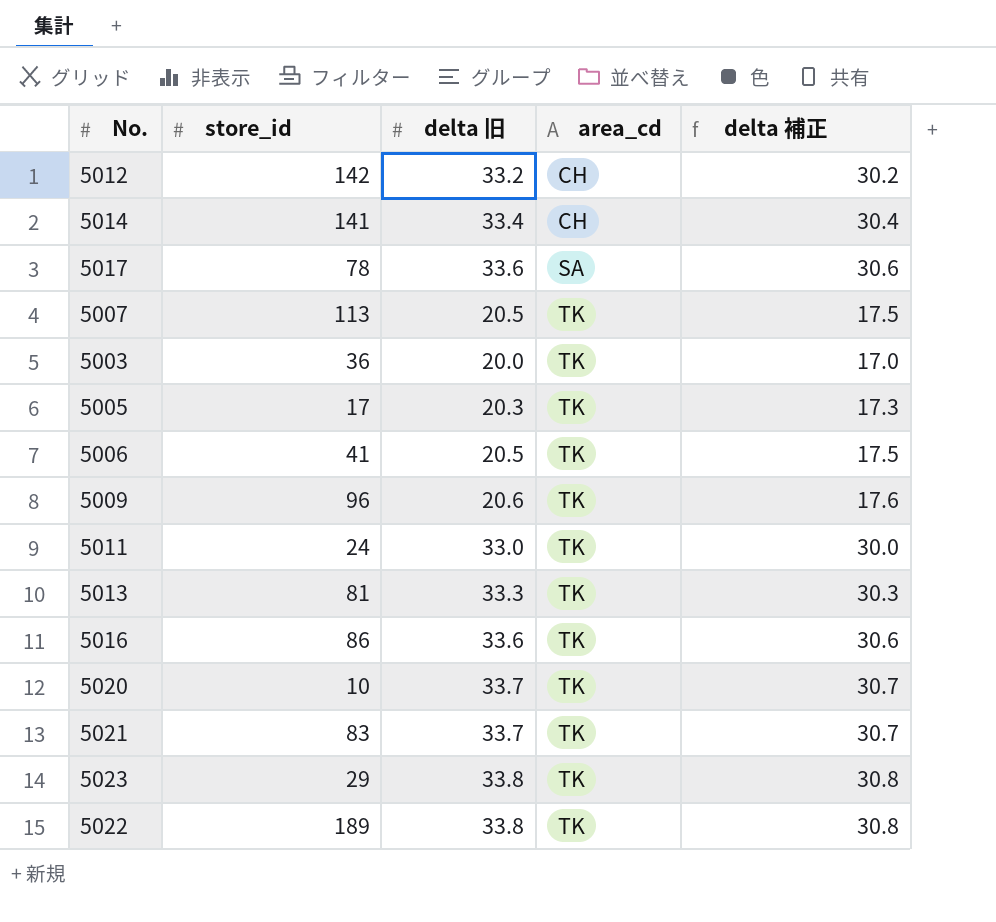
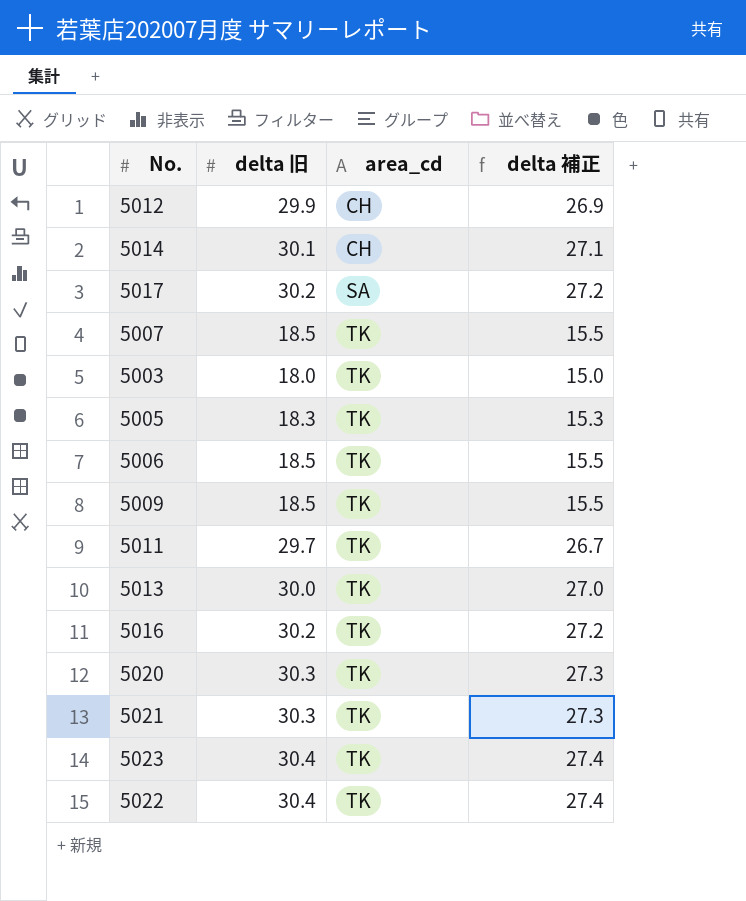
column store_id | position: 2 -> none
5012 | delta 旧: 33.2 -> 29.9
5012 | delta 補正: 30.2 -> 26.9
5014 | delta 旧: 33.4 -> 30.1
5014 | delta 補正: 30.4 -> 27.1
5017 | delta 旧: 33.6 -> 30.2
5017 | delta 補正: 30.6 -> 27.2
5007 | delta 旧: 20.5 -> 18.5
5007 | delta 補正: 17.5 -> 15.5
5003 | delta 旧: 20.0 -> 18.0
5003 | delta 補正: 17.0 -> 15.0
5005 | delta 旧: 20.3 -> 18.3
5005 | delta 補正: 17.3 -> 15.3
5006 | delta 旧: 20.5 -> 18.5
5006 | delta 補正: 17.5 -> 15.5
5009 | delta 旧: 20.6 -> 18.5
5009 | delta 補正: 17.6 -> 15.5
5011 | delta 旧: 33.0 -> 29.7
5011 | delta 補正: 30.0 -> 26.7
5013 | delta 旧: 33.3 -> 30.0
5013 | delta 補正: 30.3 -> 27.0
5016 | delta 旧: 33.6 -> 30.2
5016 | delta 補正: 30.6 -> 27.2
5020 | delta 旧: 33.7 -> 30.3
5020 | delta 補正: 30.7 -> 27.3
5021 | delta 旧: 33.7 -> 30.3
5021 | delta 補正: 30.7 -> 27.3
5023 | delta 旧: 33.8 -> 30.4
5023 | delta 補正: 30.8 -> 27.4
5022 | delta 旧: 33.8 -> 30.4
5022 | delta 補正: 30.8 -> 27.4

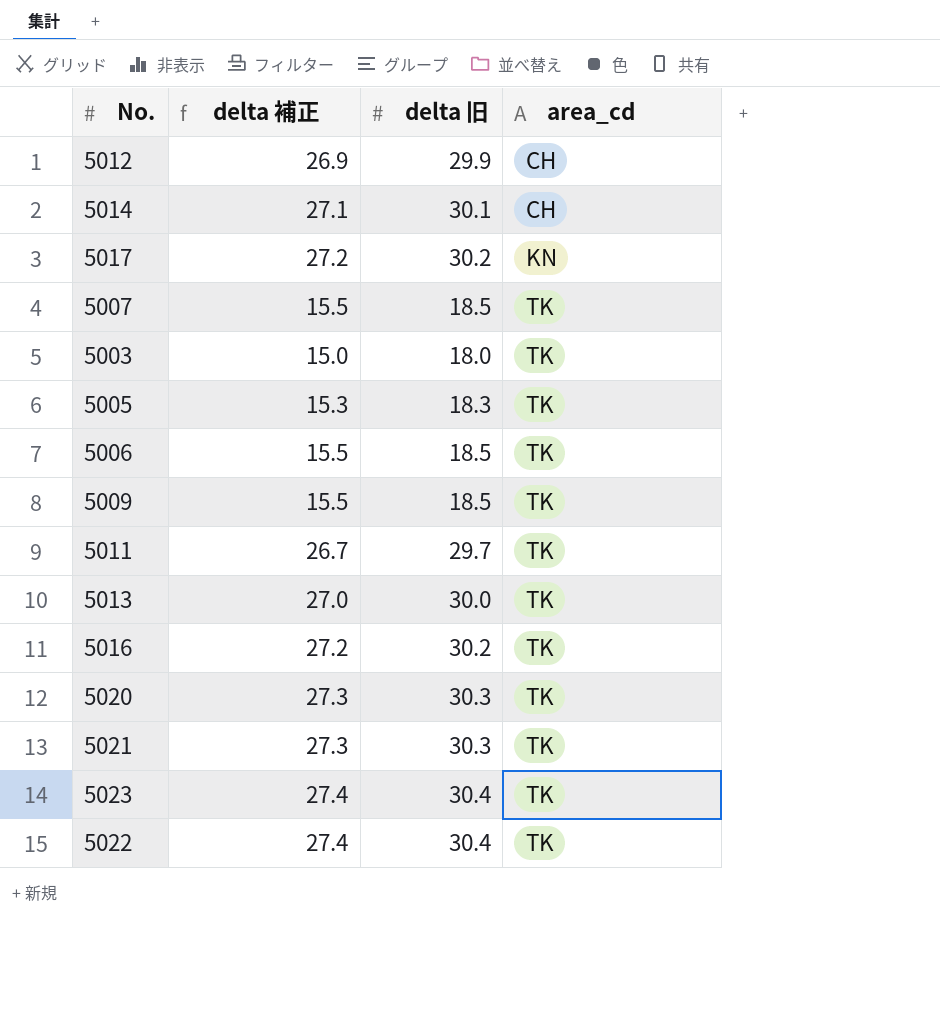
column delta 補正 | position: 4 -> 2
5017 | area_cd: SA -> KN

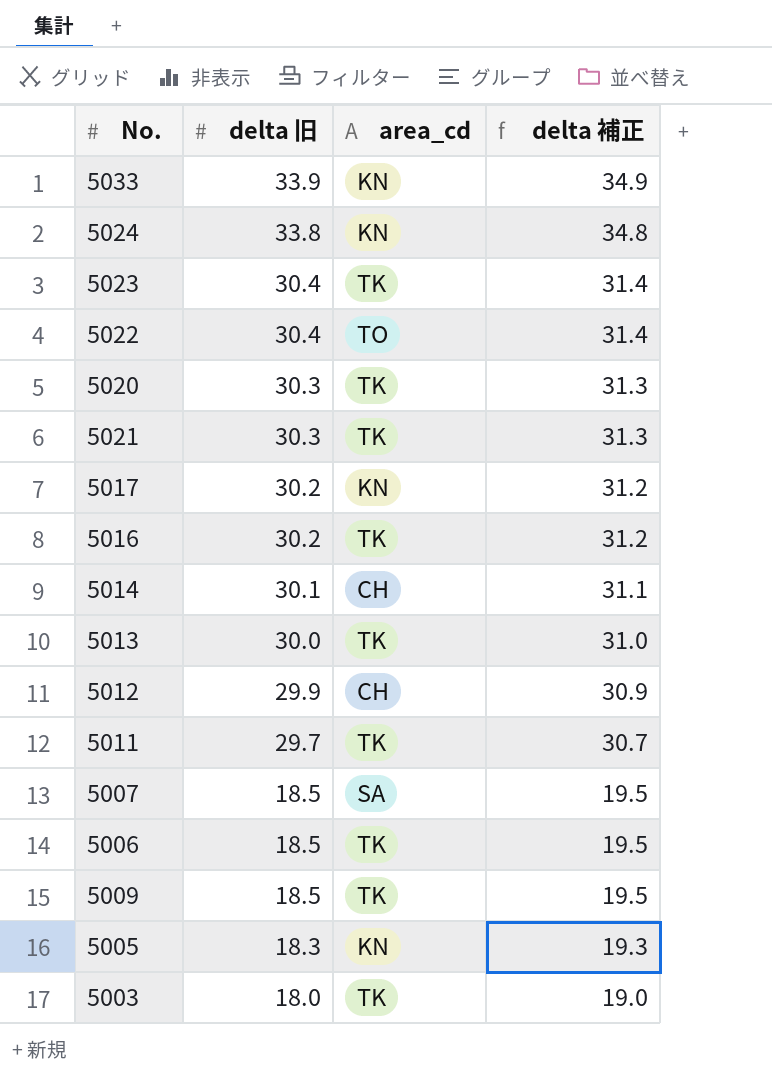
row order: area_cd ascending -> delta 旧 descending
column delta 補正 | formula: [delta 旧] - 3 -> [delta 旧] + 1
column delta 補正 | position: 2 -> 4
row 5033: none -> 33.9 | KN | 34.9
row 5024: none -> 33.8 | KN | 34.8
5022 | area_cd: TK -> TO
5007 | area_cd: TK -> SA
5005 | area_cd: TK -> KN

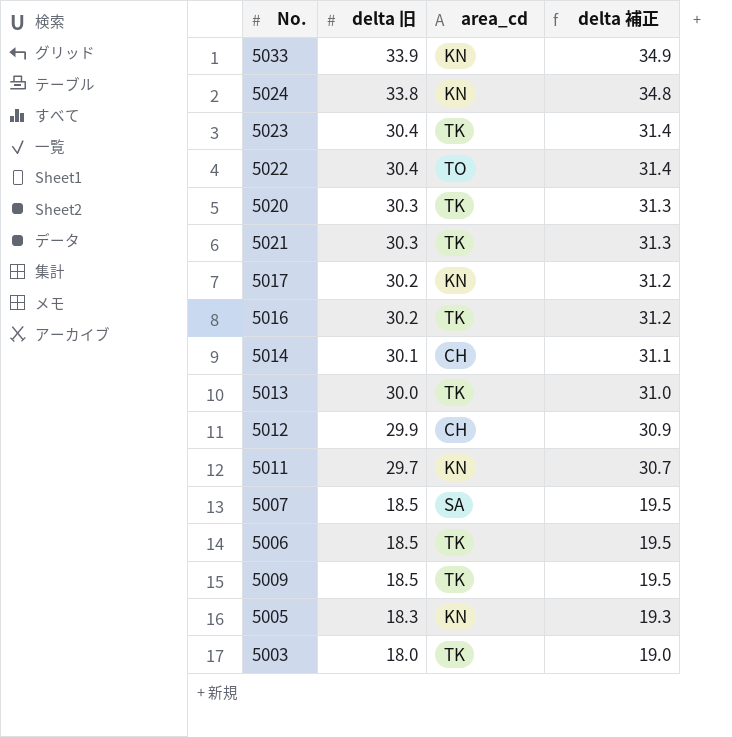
5011 | area_cd: TK -> KN

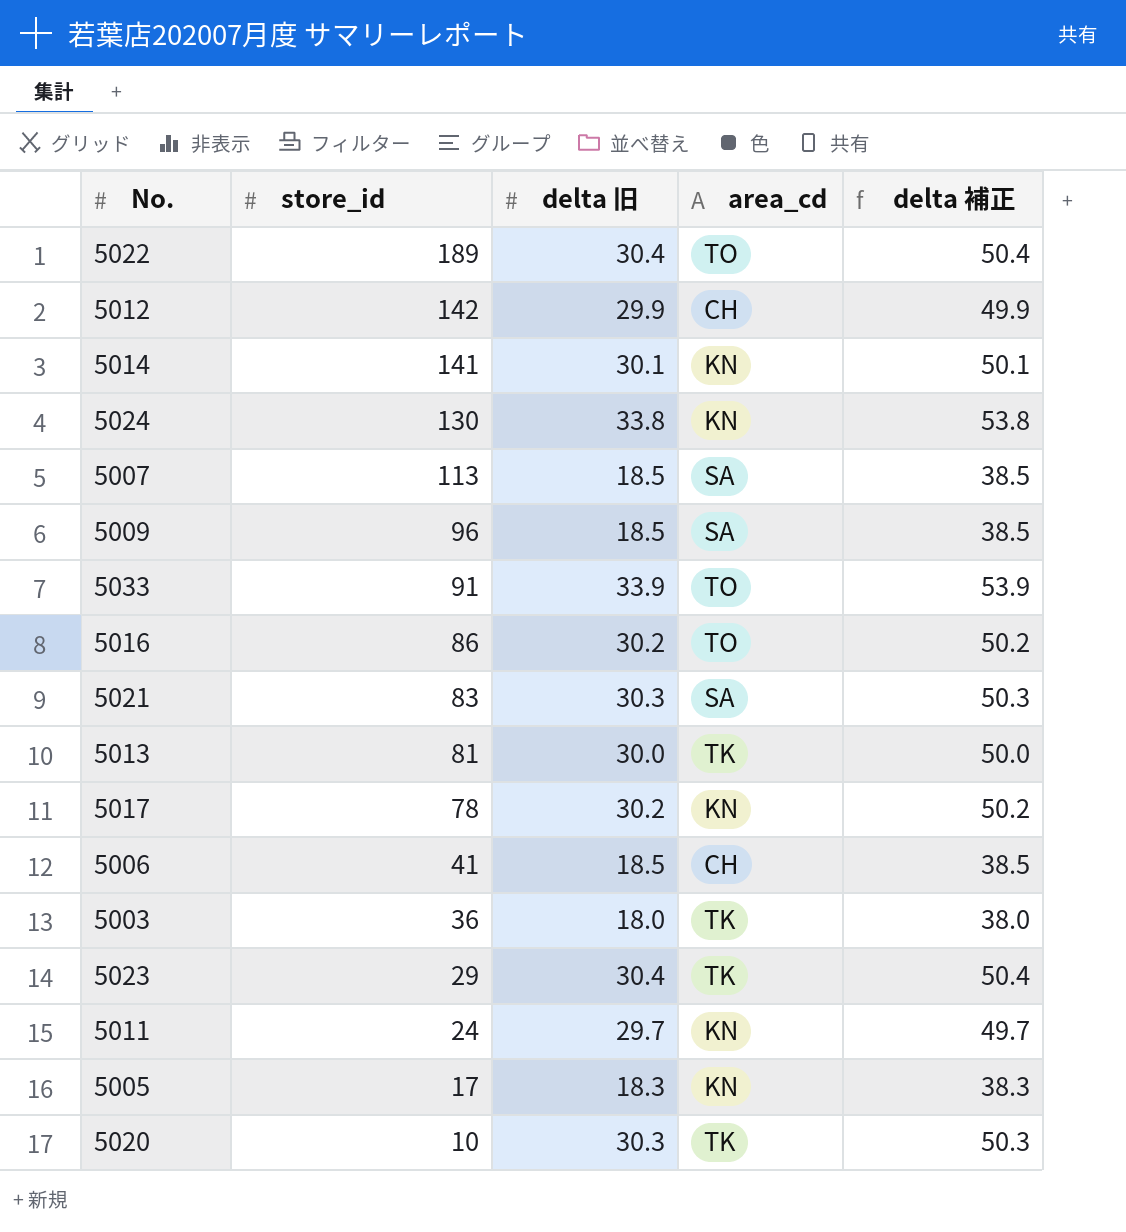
row order: delta 旧 descending -> store_id descending
column store_id | position: none -> 2
column delta 補正 | formula: [delta 旧] + 1 -> [delta 旧] + 20
5014 | area_cd: CH -> KN
5009 | area_cd: TK -> SA
5033 | area_cd: KN -> TO
5016 | area_cd: TK -> TO
5021 | area_cd: TK -> SA
5006 | area_cd: TK -> CH

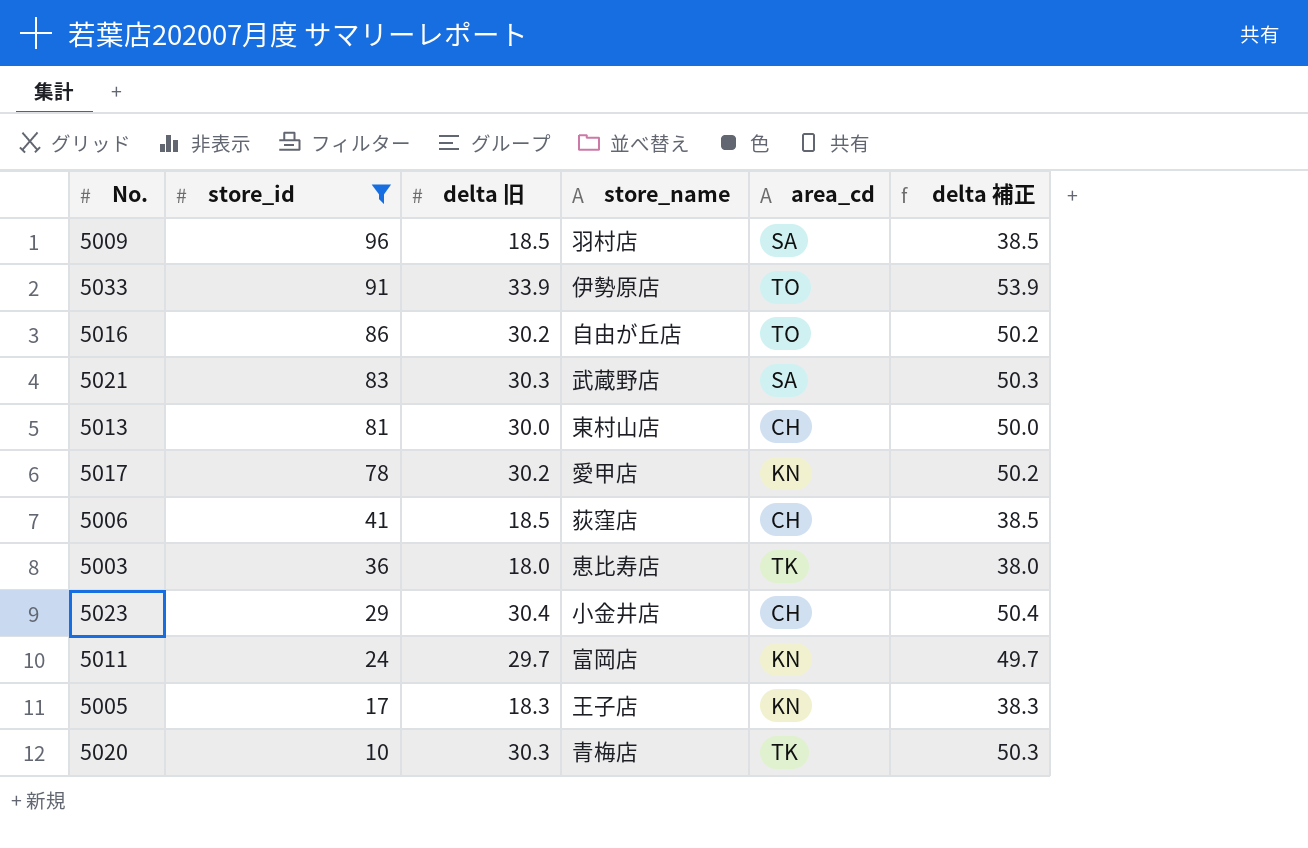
filter: none -> store_id <= 96
column store_name | position: none -> 4
5013 | area_cd: TK -> CH
5023 | area_cd: TK -> CH

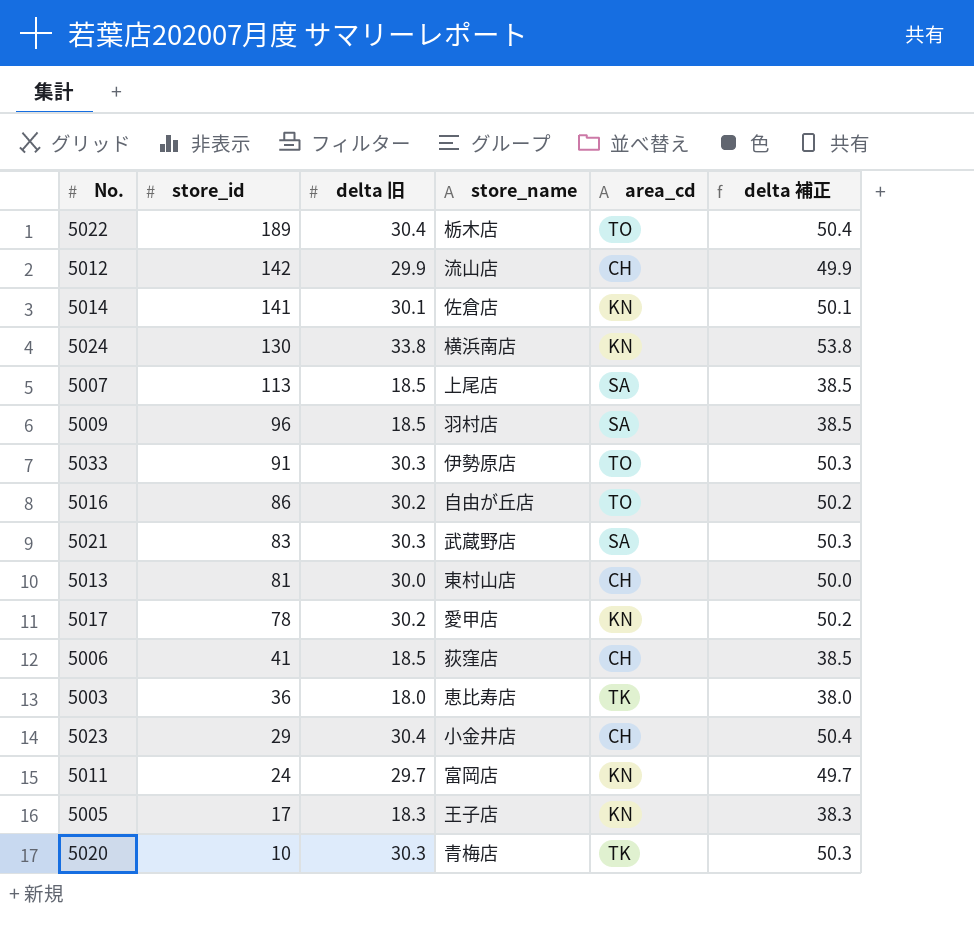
filter: store_id <= 96 -> none
5033 | delta 旧: 33.9 -> 30.3
5033 | delta 補正: 53.9 -> 50.3

